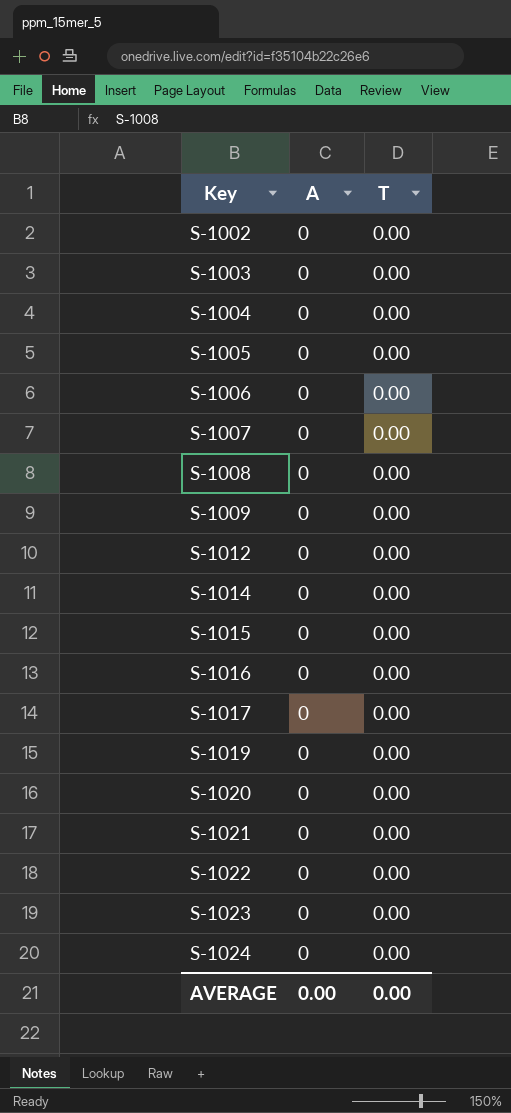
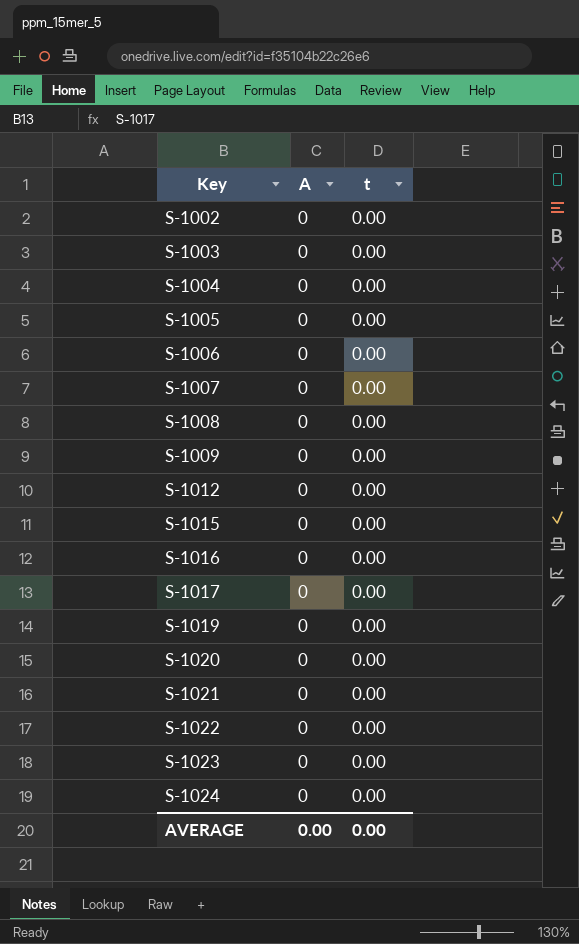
column name: T -> t
row S-1014: 0 | 0.00 -> none

